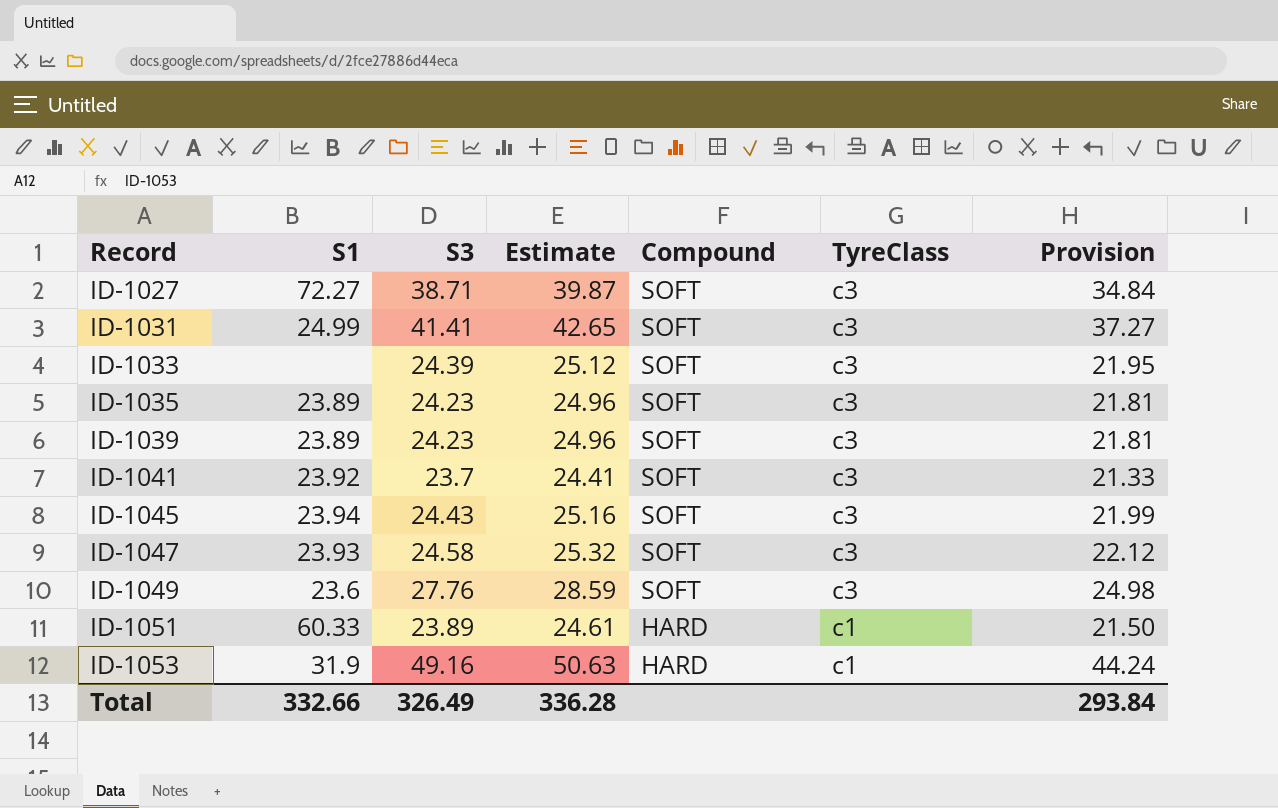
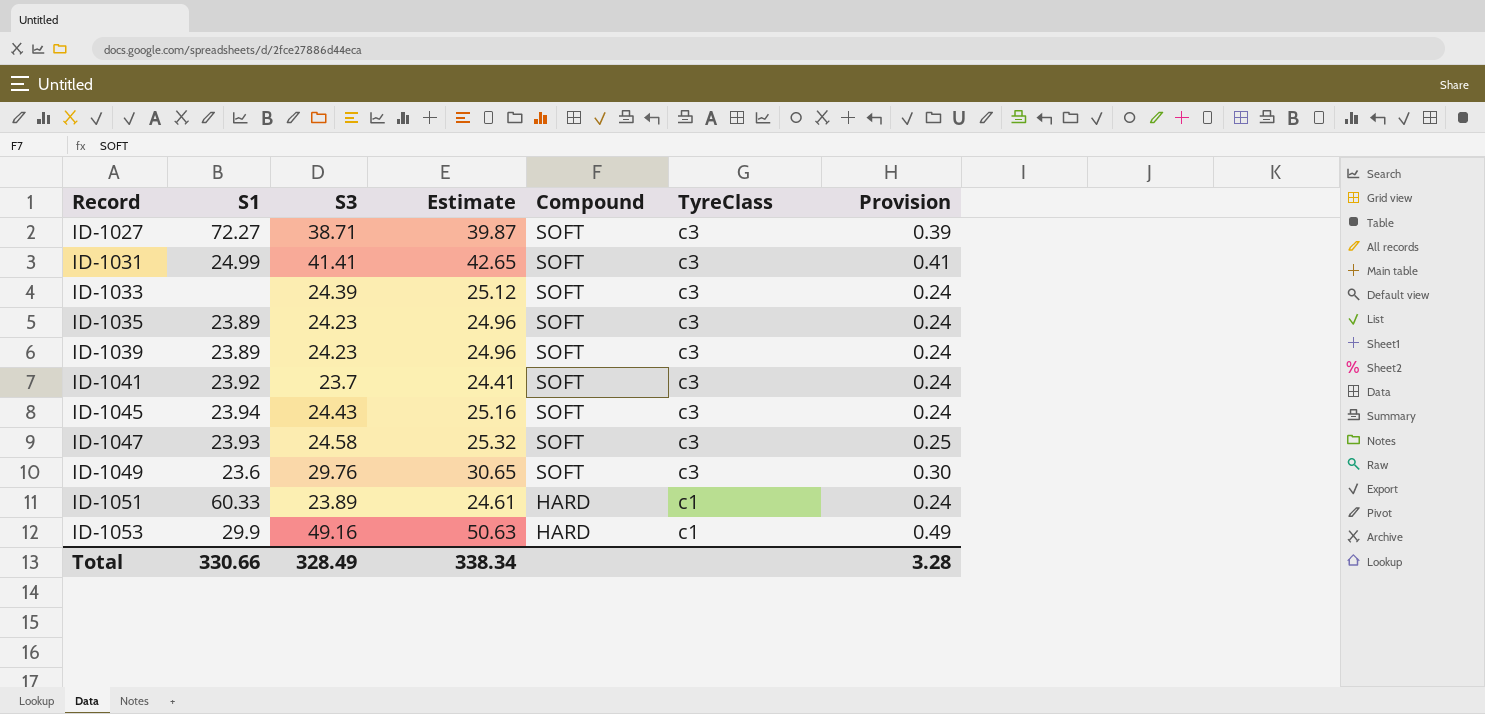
column Provision | formula: [S3] * 0.9 -> [S3] * 0.01
ID-1049 | S3: 27.76 -> 29.76
ID-1049 | Estimate: 28.59 -> 30.65
ID-1053 | S1: 31.9 -> 29.9
Total | S1: 332.66 -> 330.66
Total | S3: 326.49 -> 328.49
Total | Estimate: 336.28 -> 338.34
Total | Provision: 293.84 -> 3.28

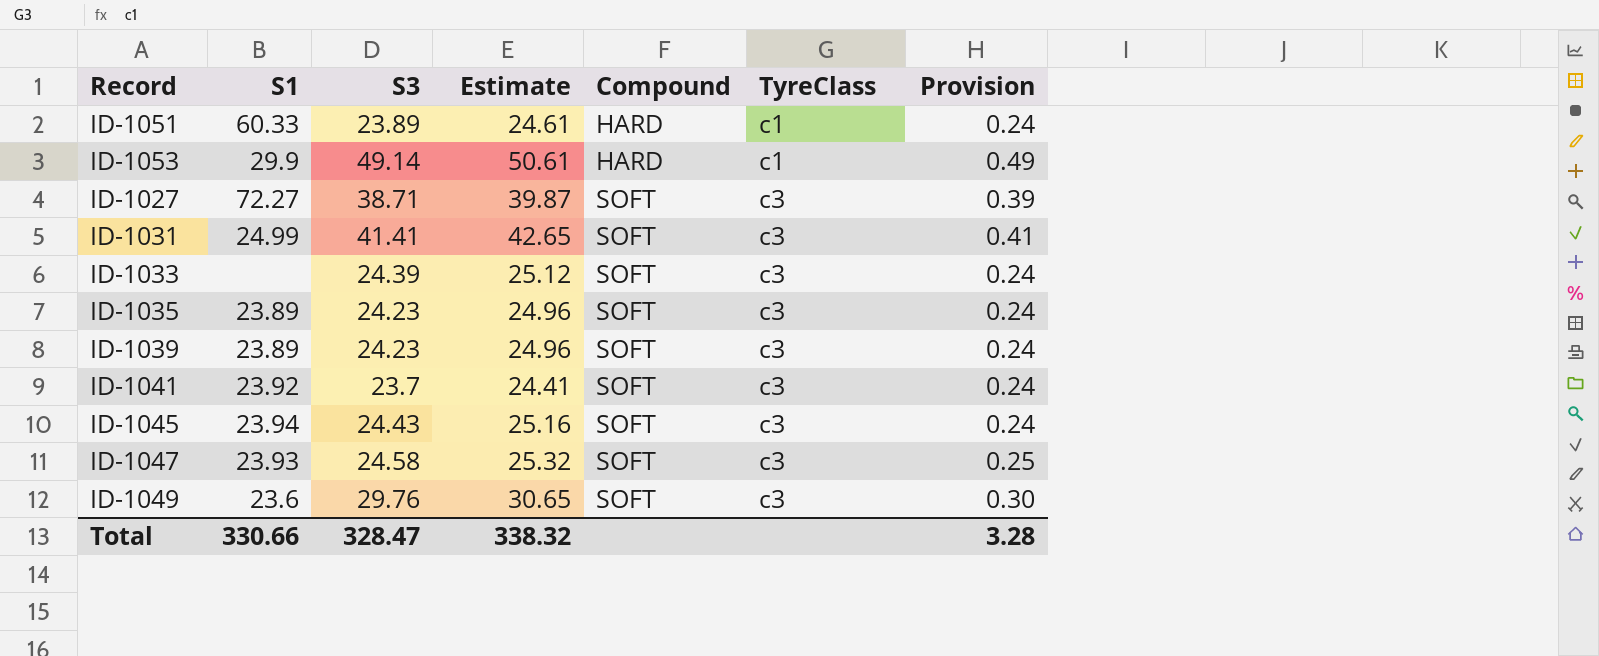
row order: Record ascending -> Compound ascending
ID-1053 | S3: 49.16 -> 49.14
ID-1053 | Estimate: 50.63 -> 50.61
Total | S3: 328.49 -> 328.47
Total | Estimate: 338.34 -> 338.32

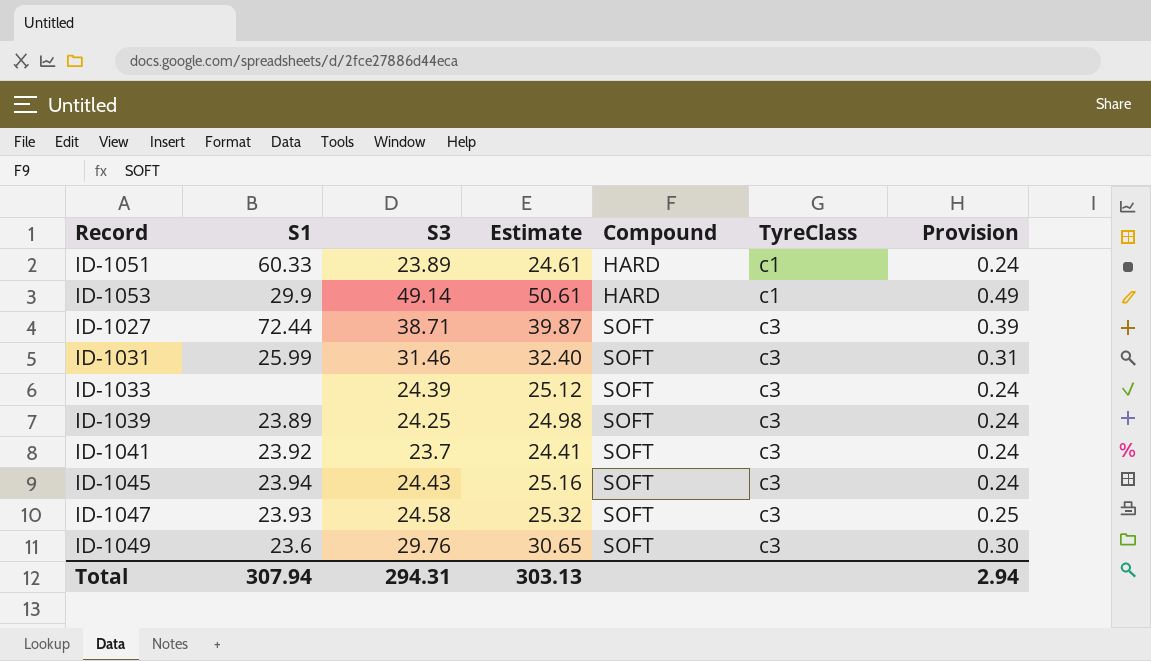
row ID-1035: 23.89 | 24.23 | 24.96 | SOFT | c3 | 0.24 -> none
ID-1027 | S1: 72.27 -> 72.44
ID-1031 | S1: 24.99 -> 25.99
ID-1031 | S3: 41.41 -> 31.46
ID-1031 | Estimate: 42.65 -> 32.40
ID-1031 | Provision: 0.41 -> 0.31
ID-1039 | S3: 24.23 -> 24.25
ID-1039 | Estimate: 24.96 -> 24.98
Total | S1: 330.66 -> 307.94
Total | S3: 328.47 -> 294.31
Total | Estimate: 338.32 -> 303.13
Total | Provision: 3.28 -> 2.94

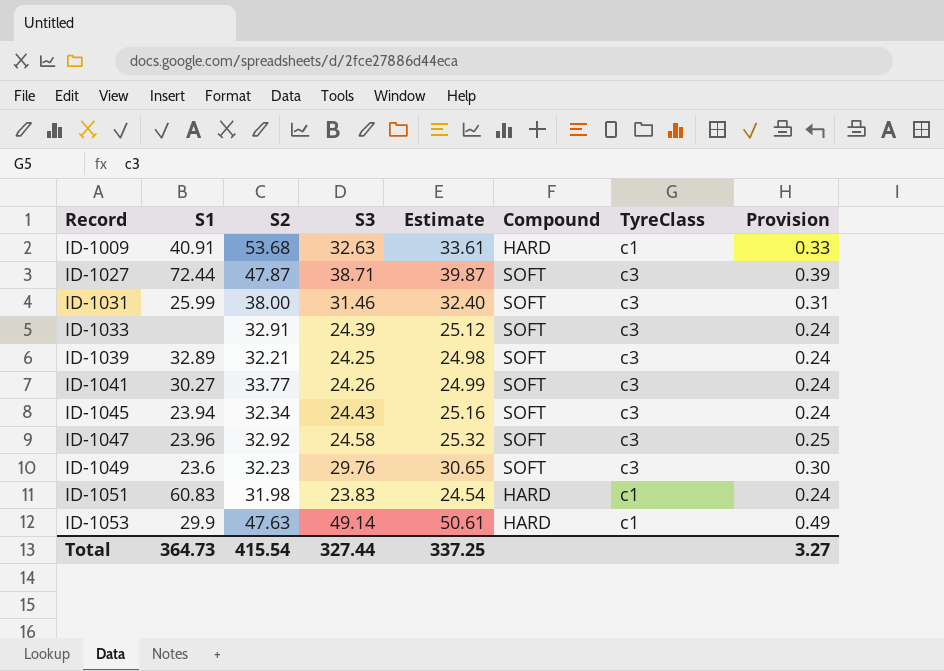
row order: Compound ascending -> Record ascending
column S2 | position: none -> 3
row ID-1009: none -> 40.91 | 53.68 | 32.63 | 33.61 | HARD | c1 | 0.33
ID-1039 | S1: 23.89 -> 32.89
ID-1041 | S1: 23.92 -> 30.27
ID-1041 | S3: 23.7 -> 24.26
ID-1041 | Estimate: 24.41 -> 24.99
ID-1047 | S1: 23.93 -> 23.96
ID-1051 | S1: 60.33 -> 60.83
ID-1051 | S3: 23.89 -> 23.83
ID-1051 | Estimate: 24.61 -> 24.54
Total | S1: 307.94 -> 364.73
Total | S3: 294.31 -> 327.44
Total | Estimate: 303.13 -> 337.25
Total | Provision: 2.94 -> 3.27

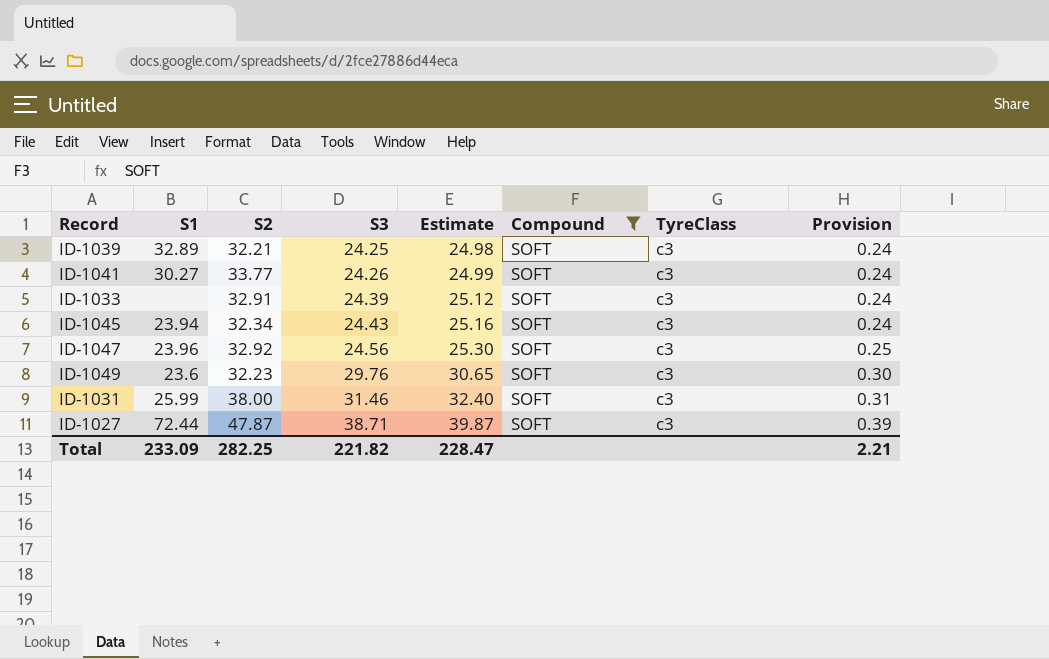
filter: none -> Compound = SOFT
row order: Record ascending -> S3 ascending
ID-1047 | S3: 24.58 -> 24.56
ID-1047 | Estimate: 25.32 -> 25.30
Total | S1: 364.73 -> 233.09
Total | S2: 415.54 -> 282.25
Total | S3: 327.44 -> 221.82
Total | Estimate: 337.25 -> 228.47
Total | Provision: 3.27 -> 2.21

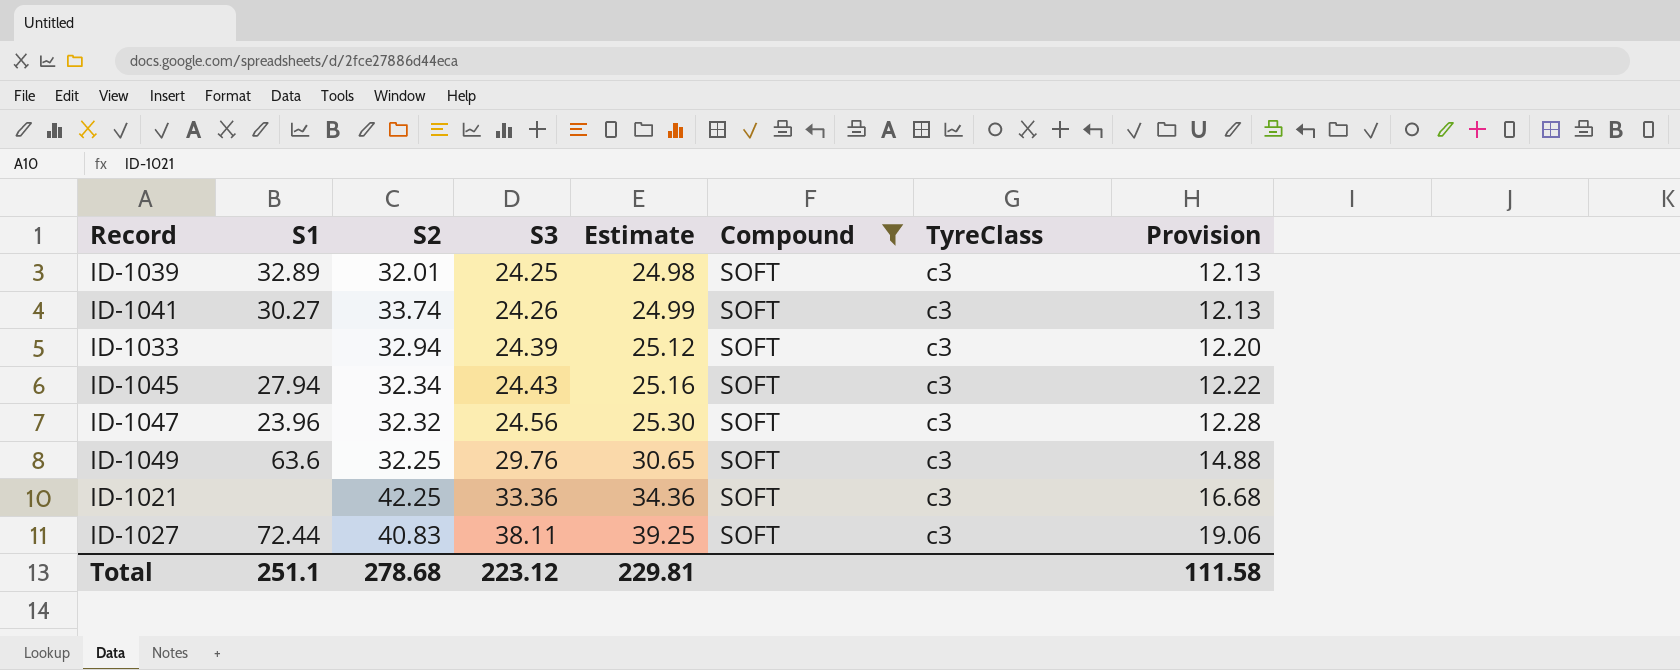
column Provision | formula: [S3] * 0.01 -> [S3] * 0.5
row ID-1031: 25.99 | 38.00 | 31.46 | 32.40 | SOFT | c3 | 0.31 -> none
ID-1039 | S2: 32.21 -> 32.01
ID-1041 | S2: 33.77 -> 33.74
ID-1033 | S2: 32.91 -> 32.94
ID-1045 | S1: 23.94 -> 27.94
ID-1047 | S2: 32.92 -> 32.32
ID-1049 | S1: 23.6 -> 63.6
ID-1049 | S2: 32.23 -> 32.25
row ID-1021: none -> none | 42.25 | 33.36 | 34.36 | SOFT | c3 | 16.68
ID-1027 | S2: 47.87 -> 40.83
ID-1027 | S3: 38.71 -> 38.11
ID-1027 | Estimate: 39.87 -> 39.25
Total | S1: 233.09 -> 251.1
Total | S2: 282.25 -> 278.68
Total | S3: 221.82 -> 223.12
Total | Estimate: 228.47 -> 229.81
Total | Provision: 2.21 -> 111.58

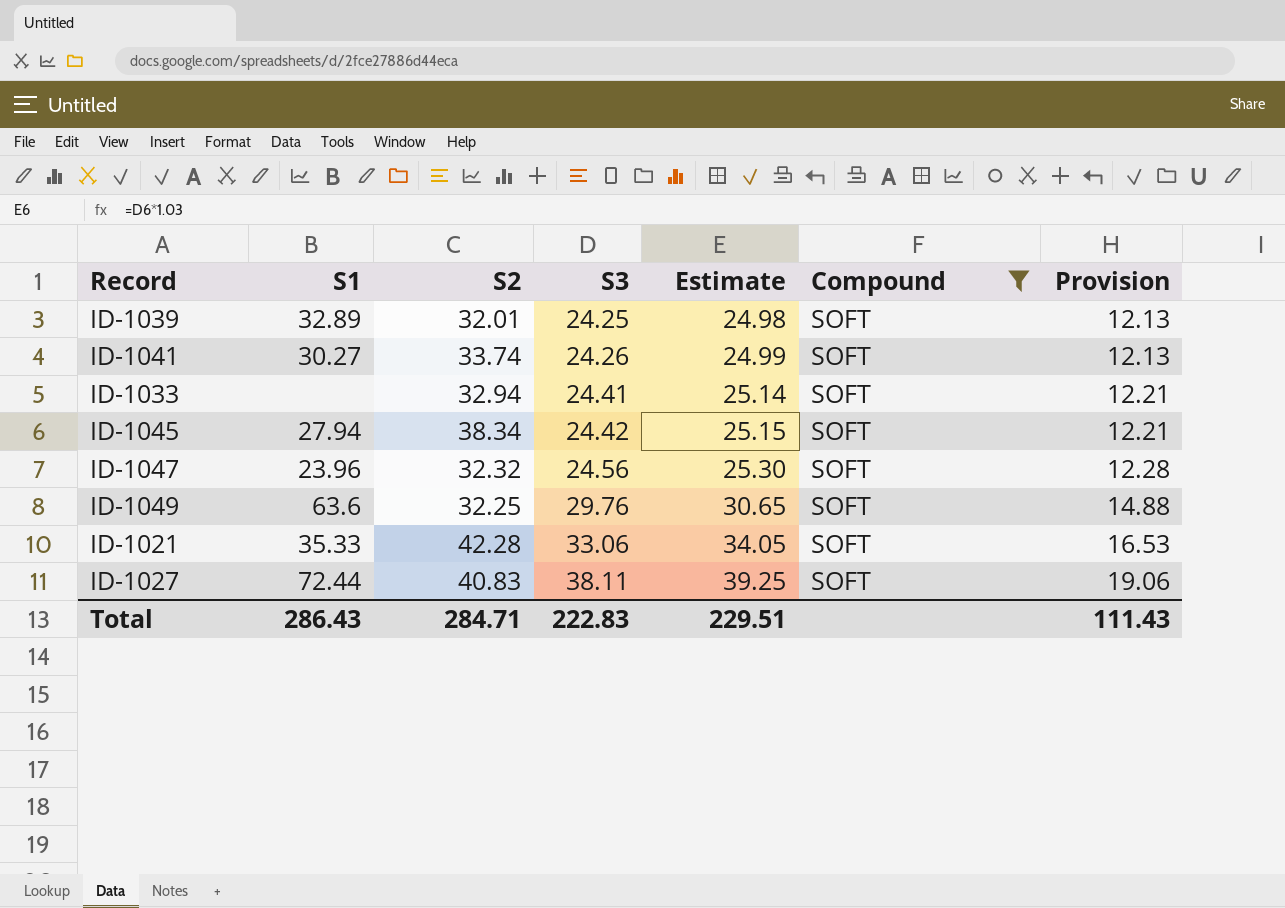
column TyreClass | position: 7 -> none
ID-1033 | S3: 24.39 -> 24.41
ID-1033 | Estimate: 25.12 -> 25.14
ID-1033 | Provision: 12.20 -> 12.21
ID-1045 | S2: 32.34 -> 38.34
ID-1045 | S3: 24.43 -> 24.42
ID-1045 | Estimate: 25.16 -> 25.15
ID-1045 | Provision: 12.22 -> 12.21
ID-1021 | S1: none -> 35.33
ID-1021 | S2: 42.25 -> 42.28
ID-1021 | S3: 33.36 -> 33.06
ID-1021 | Estimate: 34.36 -> 34.05
ID-1021 | Provision: 16.68 -> 16.53
Total | S1: 251.1 -> 286.43
Total | S2: 278.68 -> 284.71
Total | S3: 223.12 -> 222.83
Total | Estimate: 229.81 -> 229.51
Total | Provision: 111.58 -> 111.43

